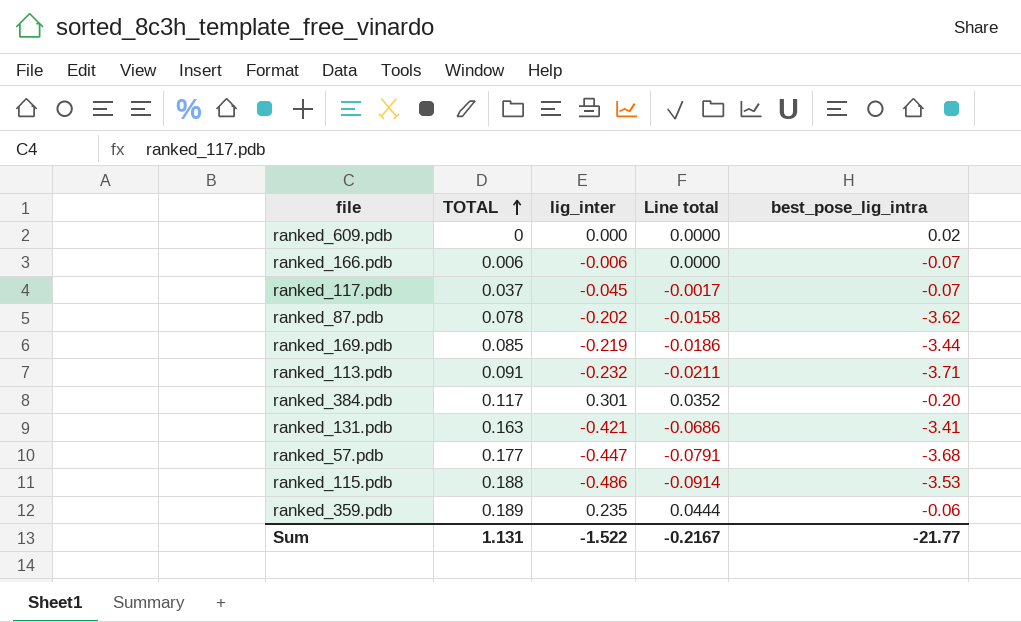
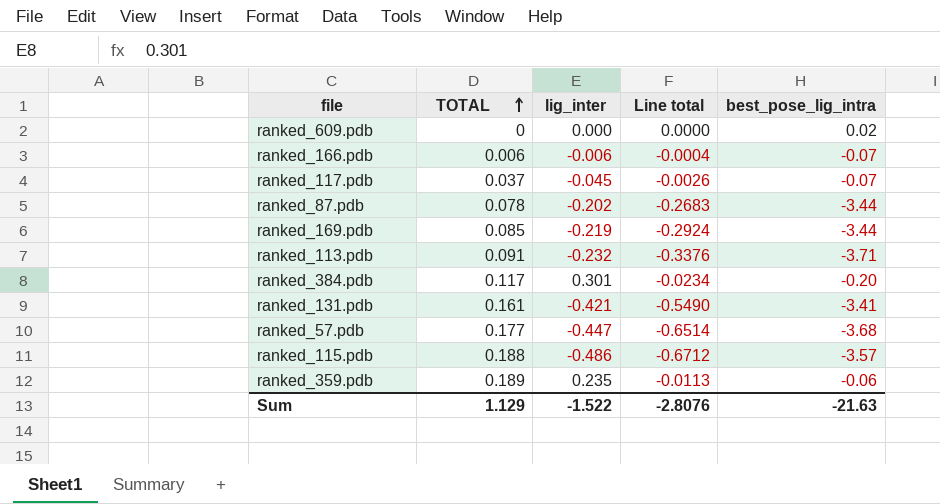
column Line total | formula: [TOTAL] * [lig_inter] -> [TOTAL] * [best_pose_lig_intra]
ranked_87.pdb | best_pose_lig_intra: -3.62 -> -3.44
ranked_131.pdb | TOTAL: 0.163 -> 0.161
ranked_115.pdb | best_pose_lig_intra: -3.53 -> -3.57
Sum | TOTAL: 1.131 -> 1.129
Sum | Line total: -0.2167 -> -2.8076
Sum | best_pose_lig_intra: -21.77 -> -21.63

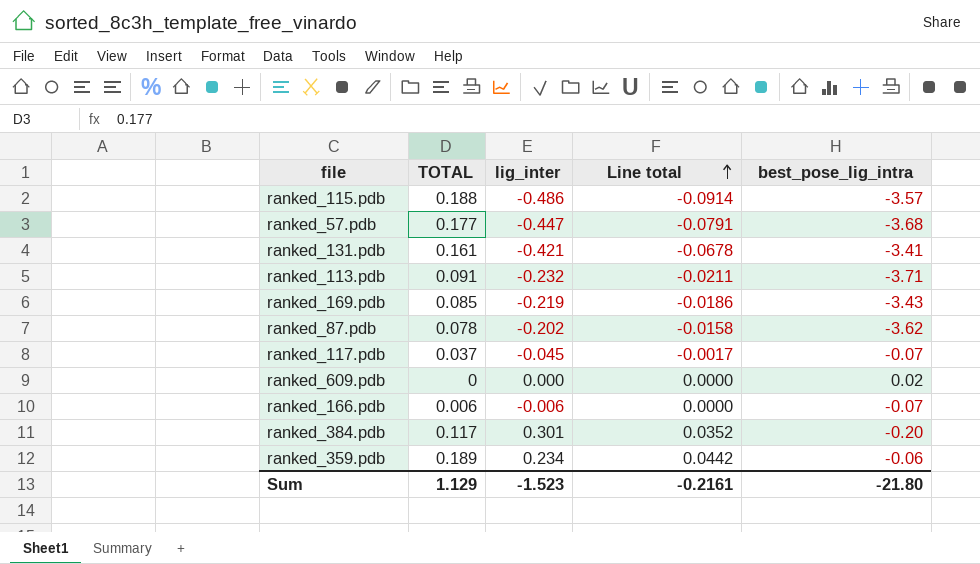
row order: TOTAL ascending -> Line total ascending
column Line total | formula: [TOTAL] * [best_pose_lig_intra] -> [TOTAL] * [lig_inter]
ranked_169.pdb | best_pose_lig_intra: -3.44 -> -3.43
ranked_87.pdb | best_pose_lig_intra: -3.44 -> -3.62
ranked_359.pdb | lig_inter: 0.235 -> 0.234
Sum | lig_inter: -1.522 -> -1.523
Sum | Line total: -2.8076 -> -0.2161
Sum | best_pose_lig_intra: -21.63 -> -21.80

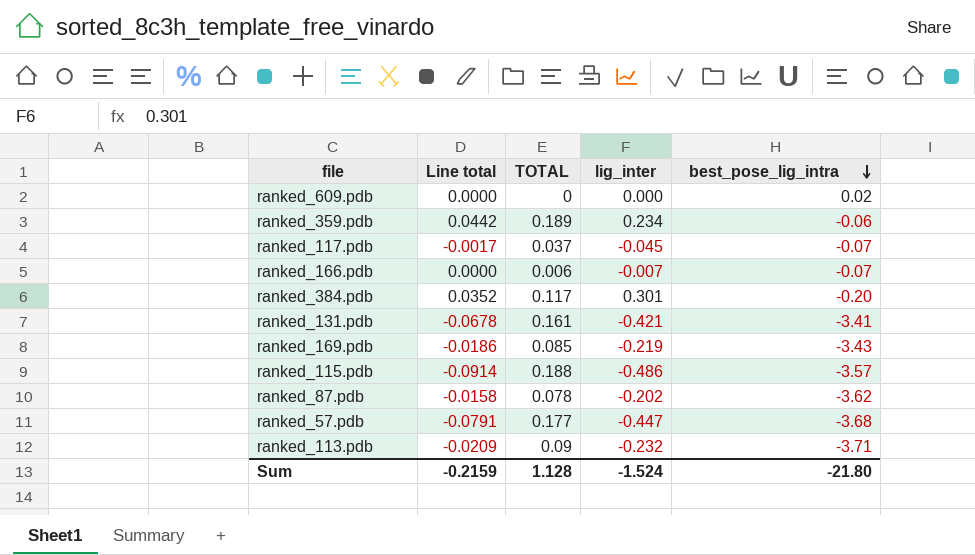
row order: Line total ascending -> best_pose_lig_intra descending
column Line total | position: 4 -> 2
ranked_166.pdb | lig_inter: -0.006 -> -0.007
ranked_113.pdb | Line total: -0.0211 -> -0.0209
ranked_113.pdb | TOTAL: 0.091 -> 0.09
Sum | Line total: -0.2161 -> -0.2159
Sum | TOTAL: 1.129 -> 1.128
Sum | lig_inter: -1.523 -> -1.524

